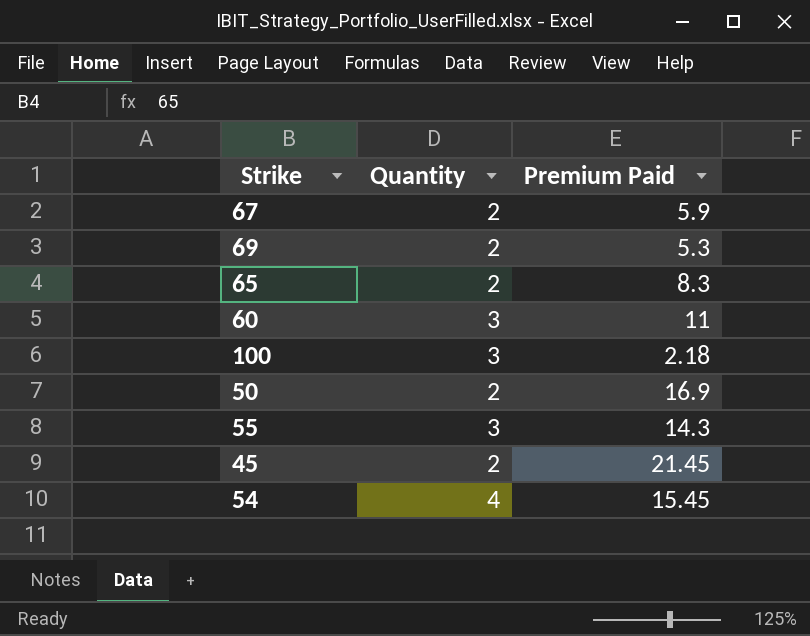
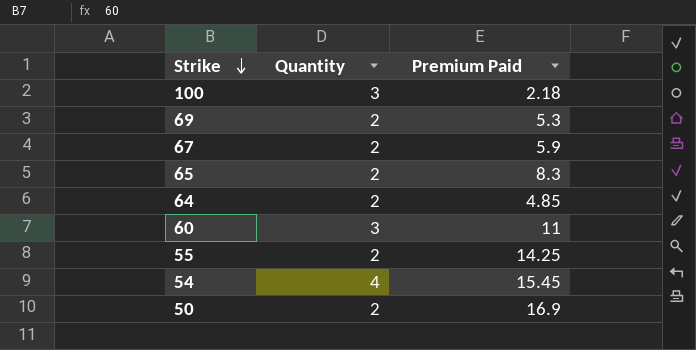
row order: none -> Strike descending
row 45: 2 | 21.45 -> none
row 64: none -> 2 | 4.85
55 | Quantity: 3 -> 2
55 | Premium Paid: 14.3 -> 14.25

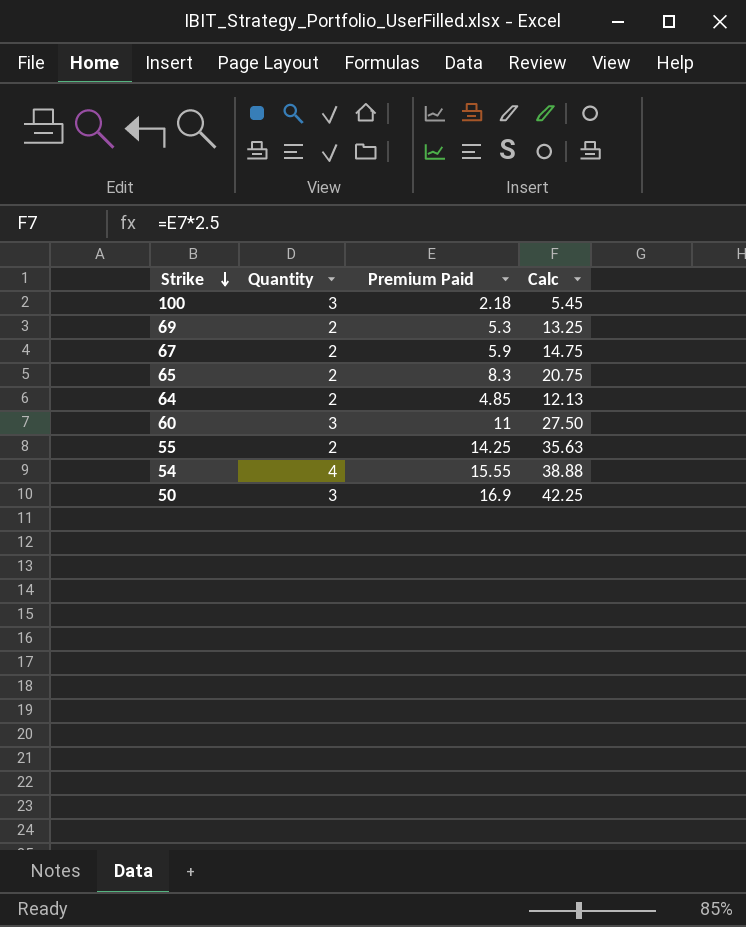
column Calc | formula: none -> [Premium Paid] * 2.5
54 | Premium Paid: 15.45 -> 15.55
50 | Quantity: 2 -> 3

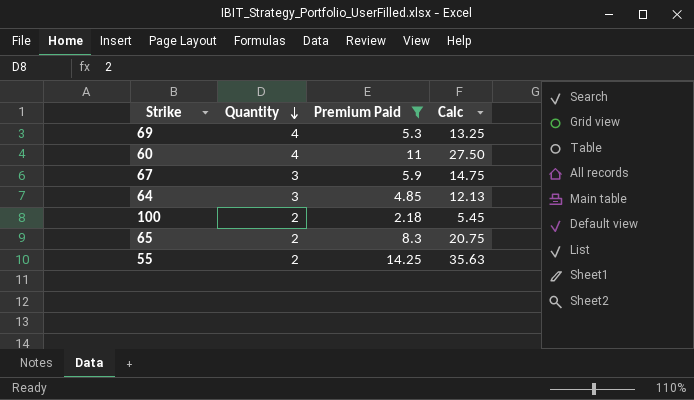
filter: none -> Premium Paid <= 14.25
row order: Strike descending -> Quantity descending
69 | Quantity: 2 -> 4
60 | Quantity: 3 -> 4
67 | Quantity: 2 -> 3
64 | Quantity: 2 -> 3
100 | Quantity: 3 -> 2

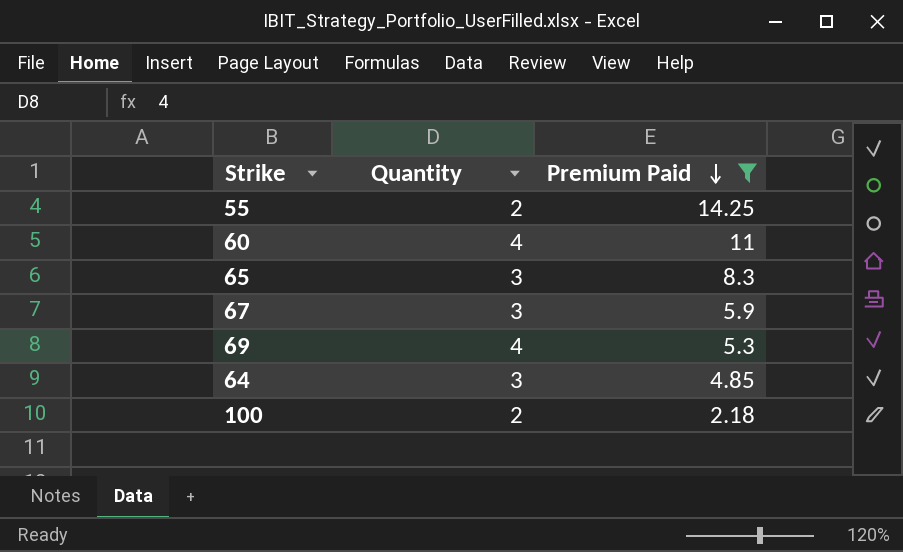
row order: Quantity descending -> Premium Paid descending
column Calc | formula: [Premium Paid] * 2.5 -> none
65 | Quantity: 2 -> 3

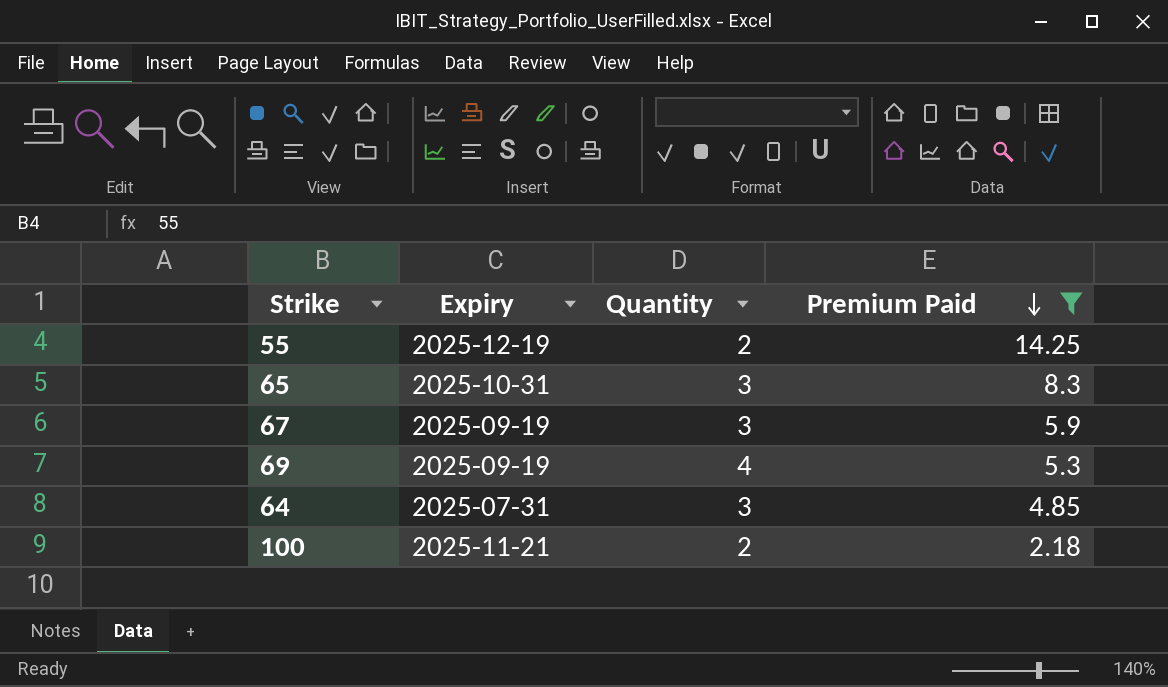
column Expiry | position: none -> 2
row 60: 4 | 11 -> none

